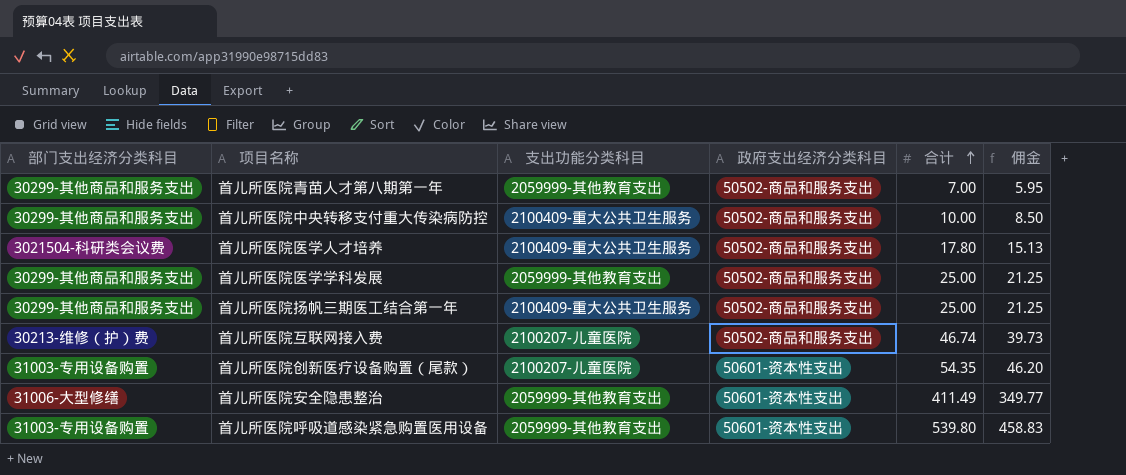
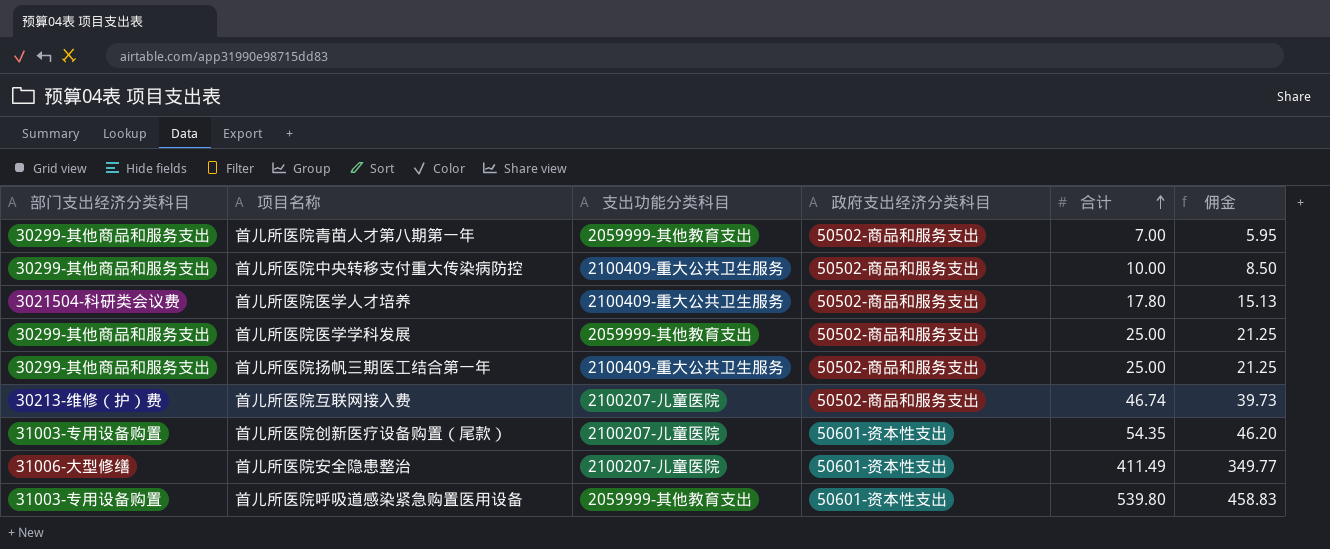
首儿所医院安全隐患整治 | 支出功能分类科目: 2059999-其他教育支出 -> 2100207-儿童医院

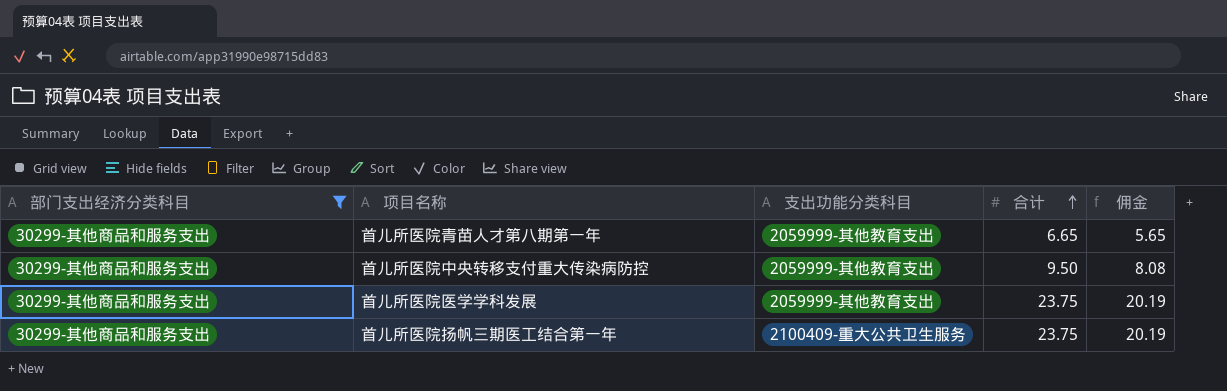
filter: none -> 部门支出经济分类科目 = 30299-其他商品和服务支出
column 政府支出经济分类科目 | position: 4 -> none
首儿所医院青苗人才第八期第一年 | 合计: 7.00 -> 6.65
首儿所医院青苗人才第八期第一年 | 佣金: 5.95 -> 5.65
首儿所医院中央转移支付重大传染病防控 | 支出功能分类科目: 2100409-重大公共卫生服务 -> 2059999-其他教育支出
首儿所医院中央转移支付重大传染病防控 | 合计: 10.00 -> 9.50
首儿所医院中央转移支付重大传染病防控 | 佣金: 8.50 -> 8.08
首儿所医院医学学科发展 | 合计: 25.00 -> 23.75
首儿所医院医学学科发展 | 佣金: 21.25 -> 20.19
首儿所医院扬帆三期医工结合第一年 | 合计: 25.00 -> 23.75
首儿所医院扬帆三期医工结合第一年 | 佣金: 21.25 -> 20.19

